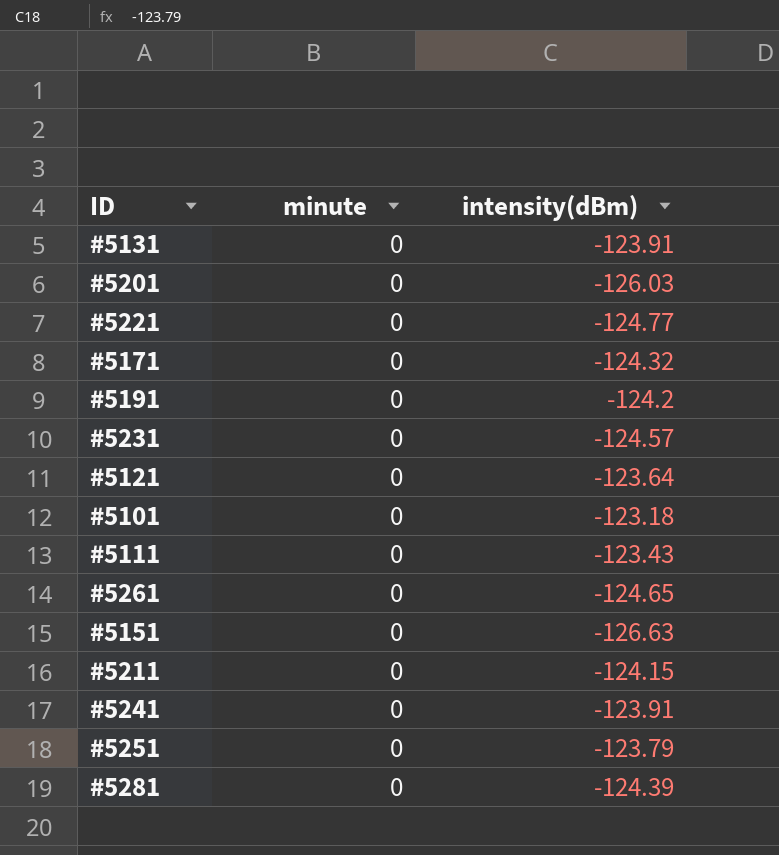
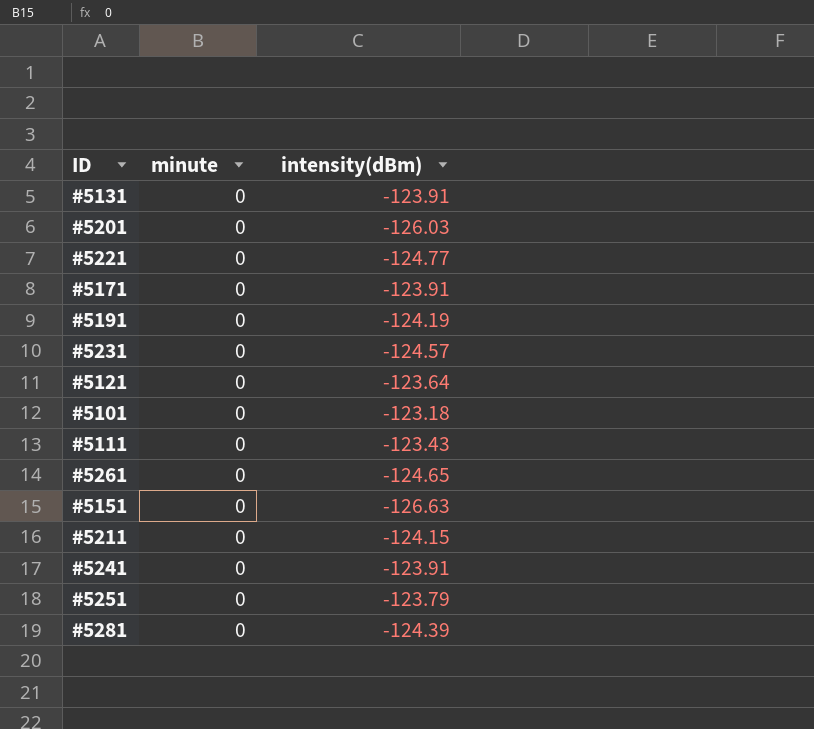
#5171 | intensity(dBm): -124.32 -> -123.91
#5191 | intensity(dBm): -124.2 -> -124.19

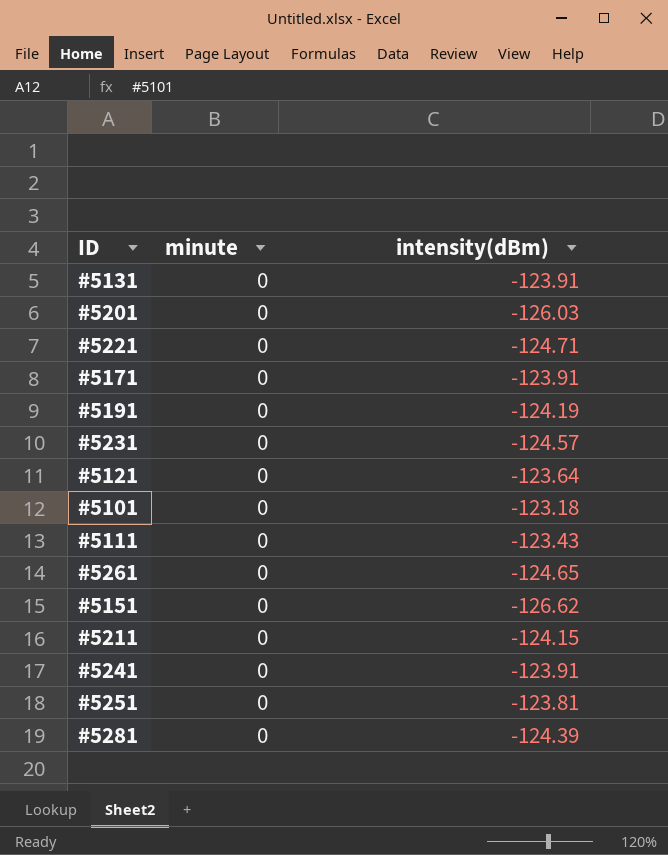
#5221 | intensity(dBm): -124.77 -> -124.71
#5151 | intensity(dBm): -126.63 -> -126.62
#5251 | intensity(dBm): -123.79 -> -123.81

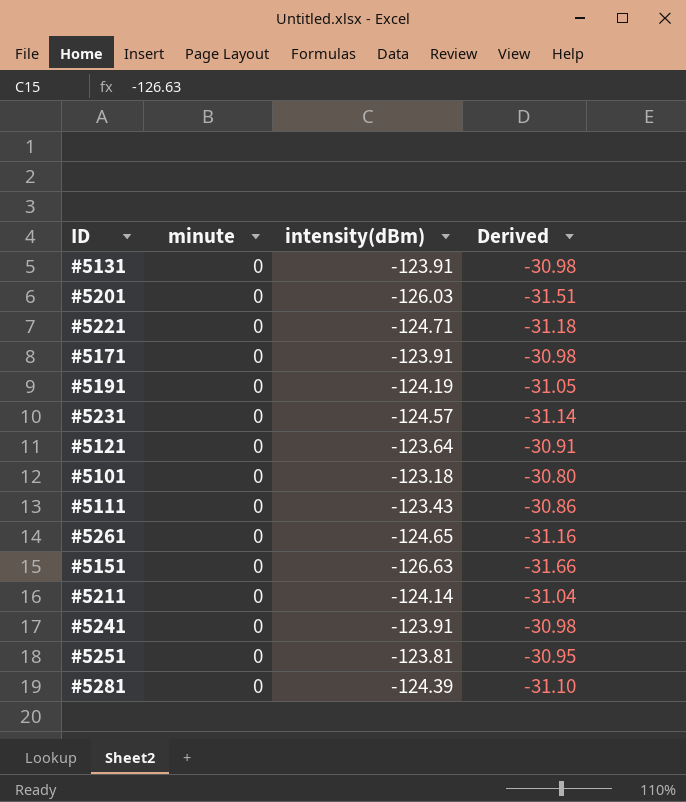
column Derived | formula: none -> [intensity(dBm)] * 0.25
#5151 | intensity(dBm): -126.62 -> -126.63
#5211 | intensity(dBm): -124.15 -> -124.14

